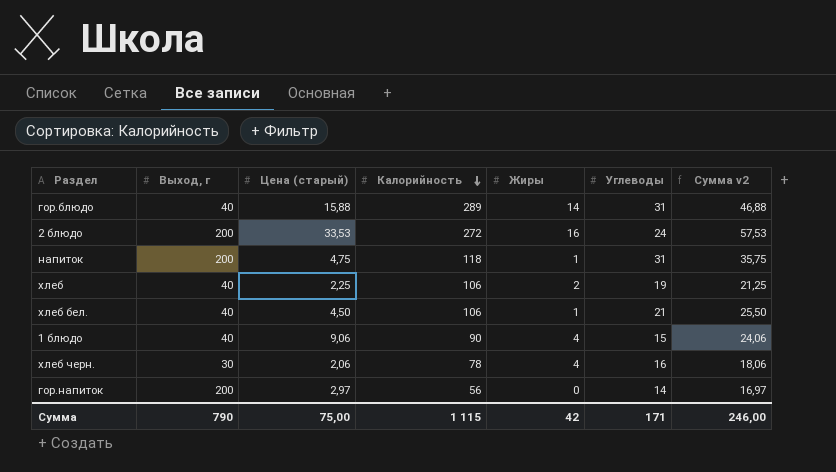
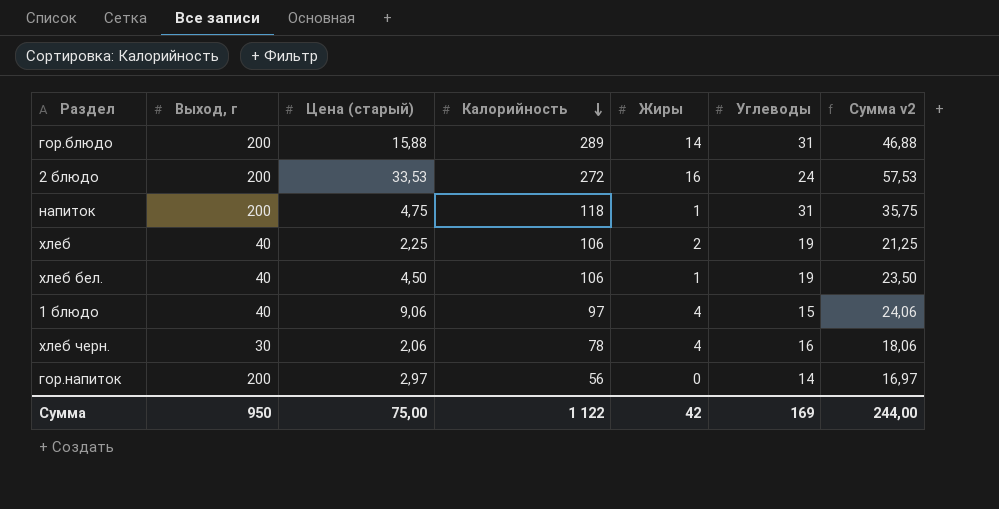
гор.блюдо | Выход, г: 40 -> 200
хлеб бел. | Углеводы: 21 -> 19
хлеб бел. | Сумма v2: 25,50 -> 23,50
1 блюдо | Калорийность: 90 -> 97
Сумма | Выход, г: 790 -> 950
Сумма | Калорийность: 1 115 -> 1 122
Сумма | Углеводы: 171 -> 169
Сумма | Сумма v2: 246,00 -> 244,00

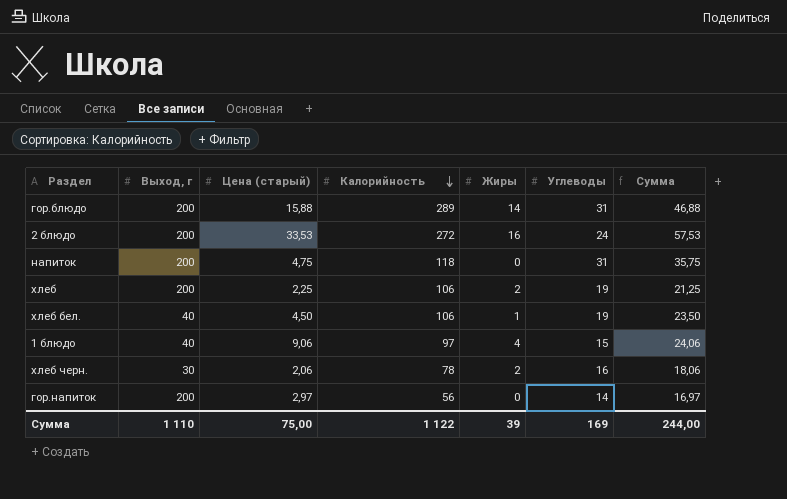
column name: Сумма v2 -> Сумма
напиток | Жиры: 1 -> 0
хлеб | Выход, г: 40 -> 200
хлеб черн. | Жиры: 4 -> 2
Сумма | Выход, г: 950 -> 1 110
Сумма | Жиры: 42 -> 39

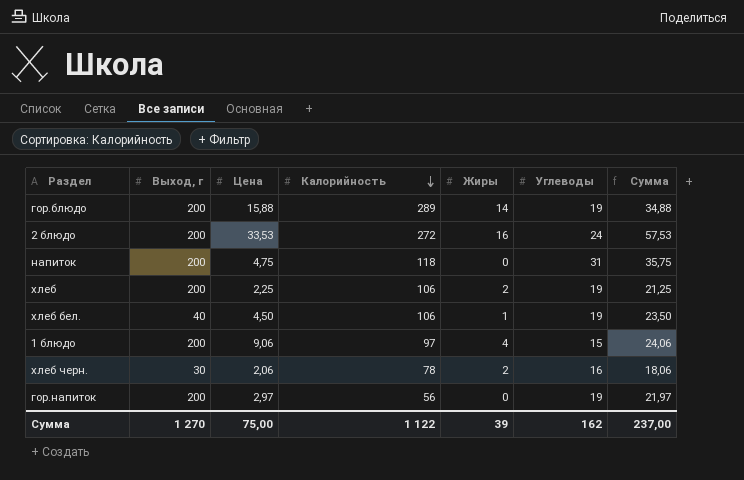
column name: Цена (старый) -> Цена
гор.блюдо | Углеводы: 31 -> 19
гор.блюдо | Сумма: 46,88 -> 34,88
1 блюдо | Выход, г: 40 -> 200
гор.напиток | Углеводы: 14 -> 19
гор.напиток | Сумма: 16,97 -> 21,97
Сумма | Выход, г: 1 110 -> 1 270
Сумма | Углеводы: 169 -> 162
Сумма | Сумма: 244,00 -> 237,00

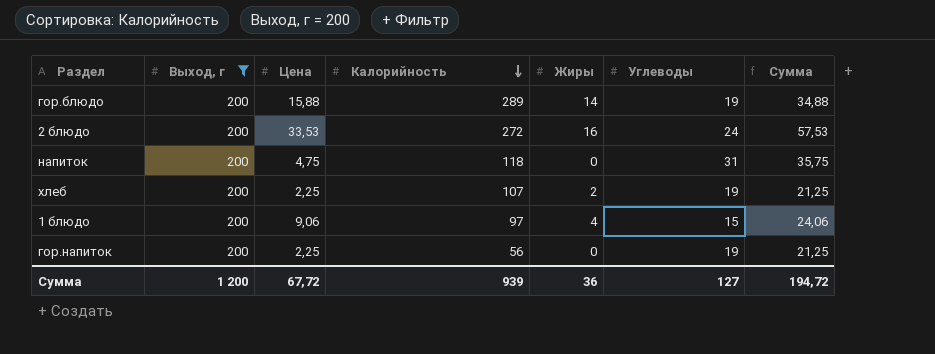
filter: none -> Выход, г = 200
хлеб | Калорийность: 106 -> 107
гор.напиток | Цена: 2,97 -> 2,25
гор.напиток | Сумма: 21,97 -> 21,25
Сумма | Выход, г: 1 270 -> 1 200
Сумма | Цена: 75,00 -> 67,72
Сумма | Калорийность: 1 122 -> 939
Сумма | Жиры: 39 -> 36
Сумма | Углеводы: 162 -> 127
Сумма | Сумма: 237,00 -> 194,72

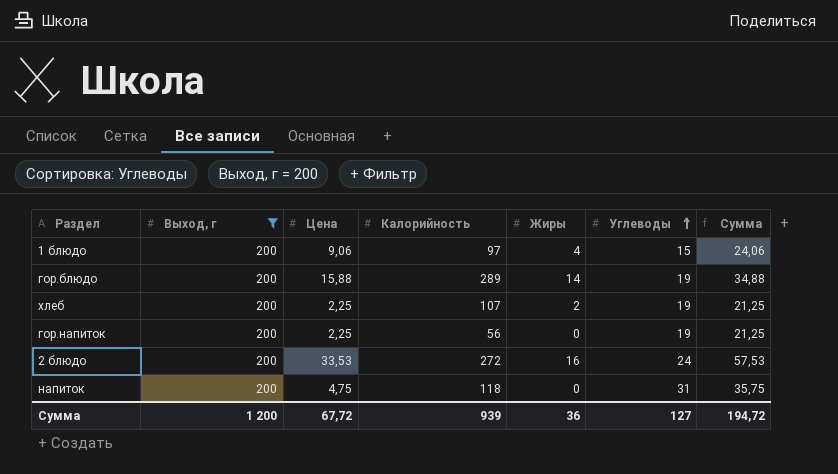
row order: Калорийность descending -> Углеводы ascending

